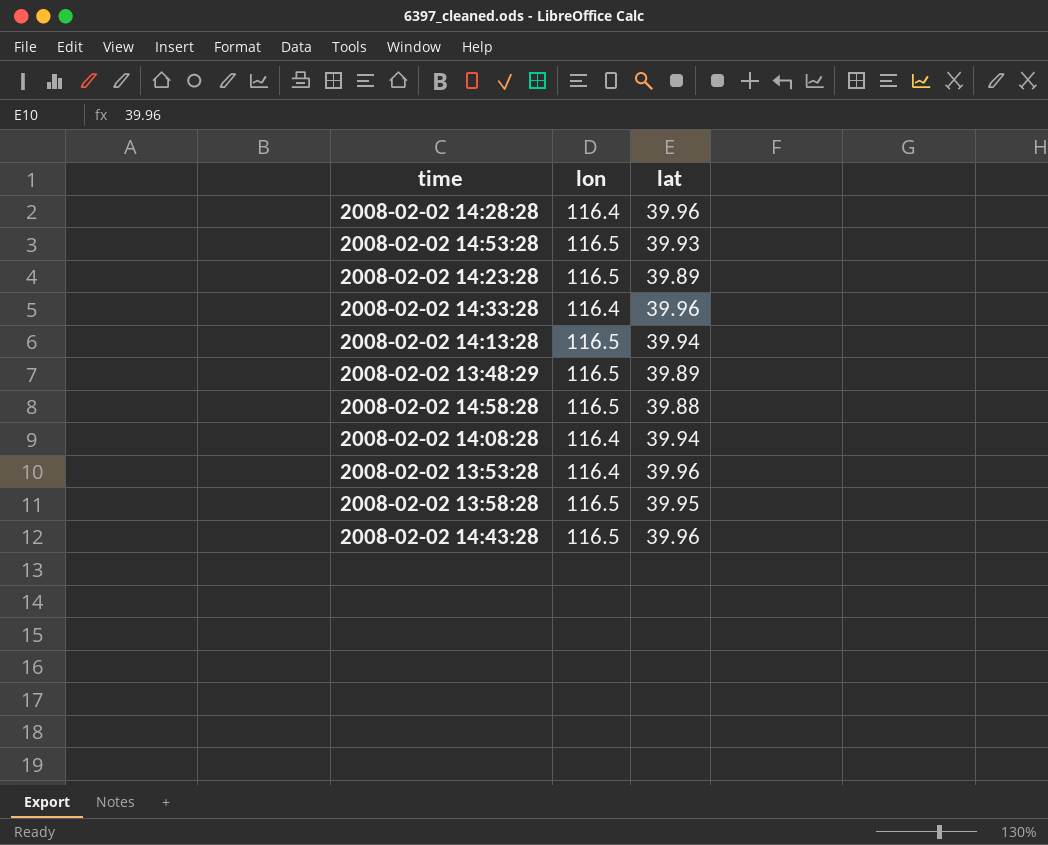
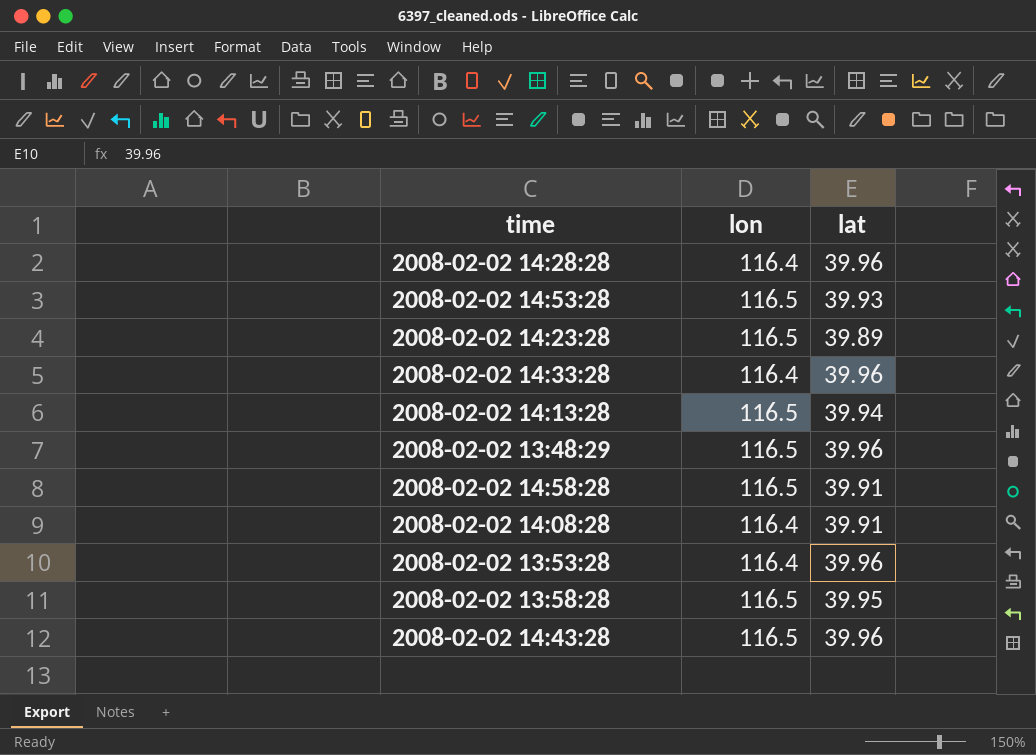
2008-02-02 13:48:29 | lat: 39.89 -> 39.96
2008-02-02 14:58:28 | lat: 39.88 -> 39.91
2008-02-02 14:08:28 | lat: 39.94 -> 39.91

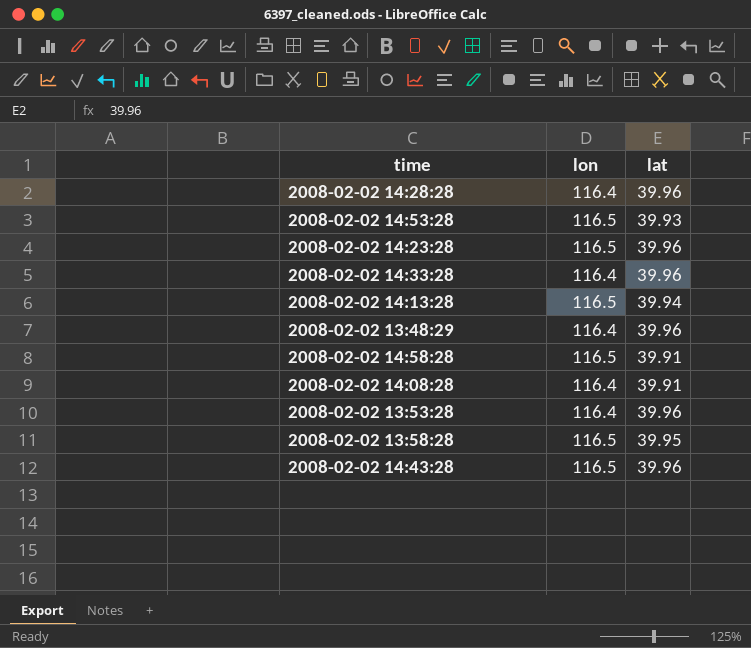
2008-02-02 14:23:28 | lat: 39.89 -> 39.96
2008-02-02 13:48:29 | lon: 116.5 -> 116.4

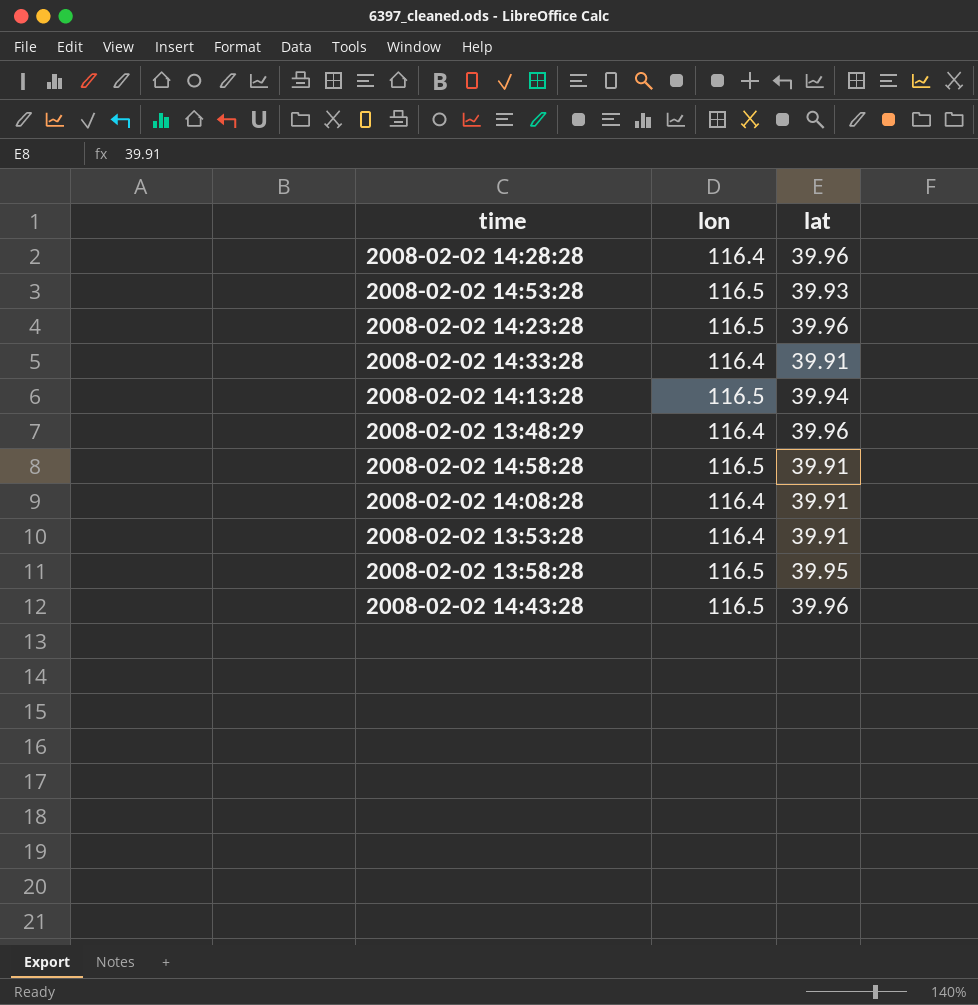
2008-02-02 14:33:28 | lat: 39.96 -> 39.91
2008-02-02 13:53:28 | lat: 39.96 -> 39.91

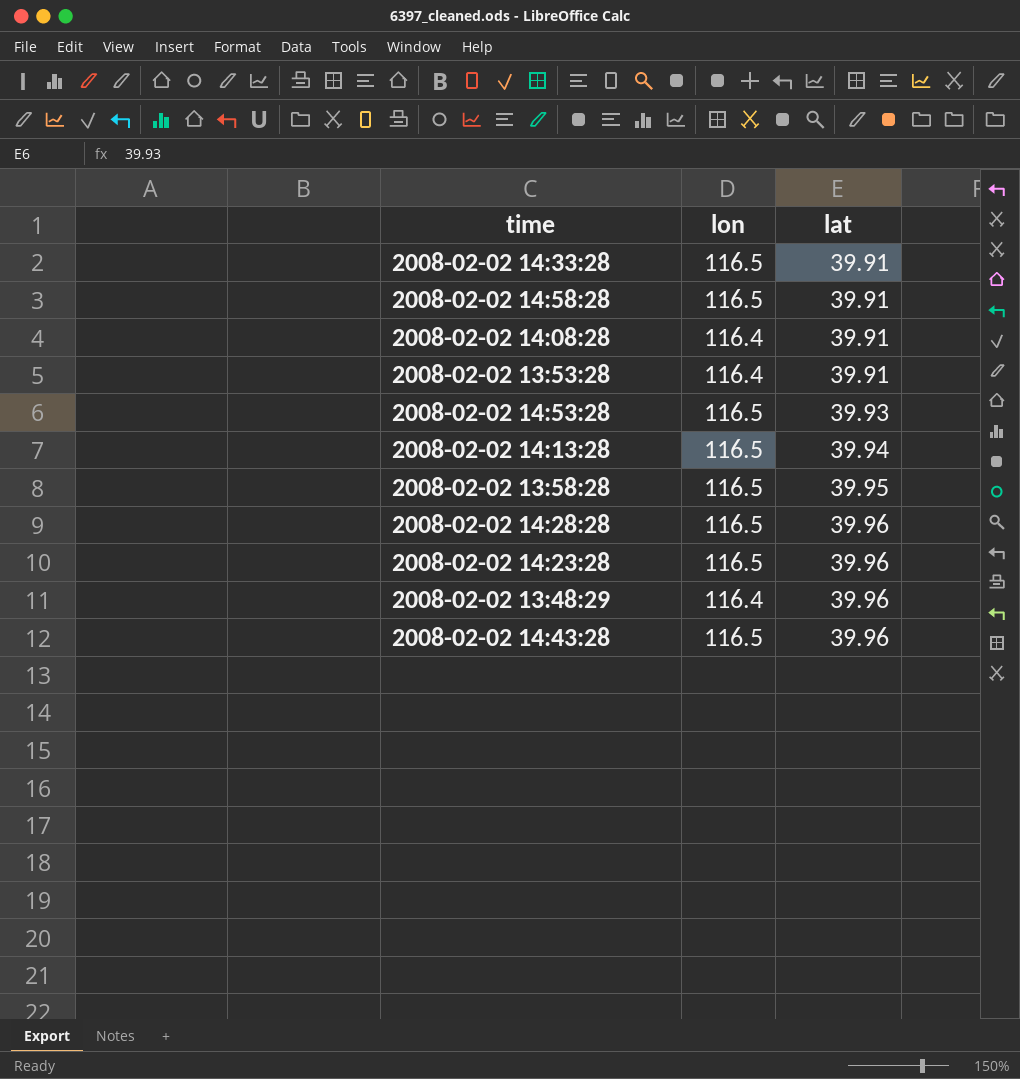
row order: none -> lat ascending
2008-02-02 14:33:28 | lon: 116.4 -> 116.5
2008-02-02 14:28:28 | lon: 116.4 -> 116.5

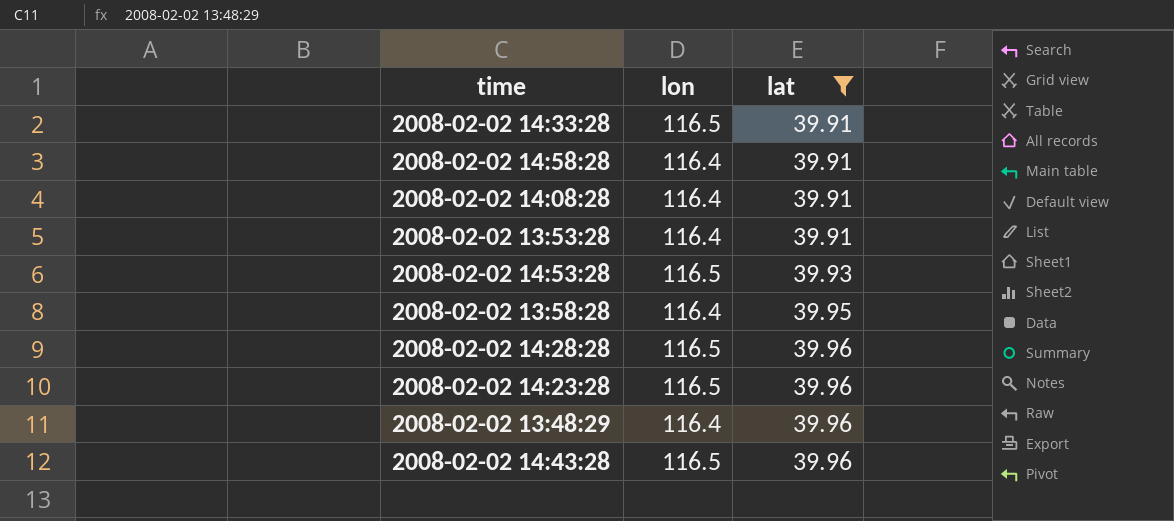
filter: none -> lat != 39.94
2008-02-02 14:58:28 | lon: 116.5 -> 116.4
2008-02-02 13:58:28 | lon: 116.5 -> 116.4

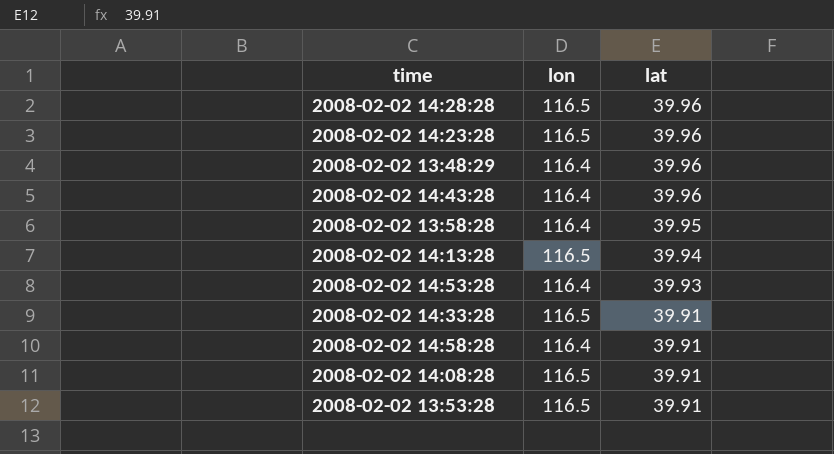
filter: lat != 39.94 -> none
row order: lat ascending -> lat descending
2008-02-02 14:43:28 | lon: 116.5 -> 116.4
2008-02-02 14:53:28 | lon: 116.5 -> 116.4
2008-02-02 14:08:28 | lon: 116.4 -> 116.5
2008-02-02 13:53:28 | lon: 116.4 -> 116.5

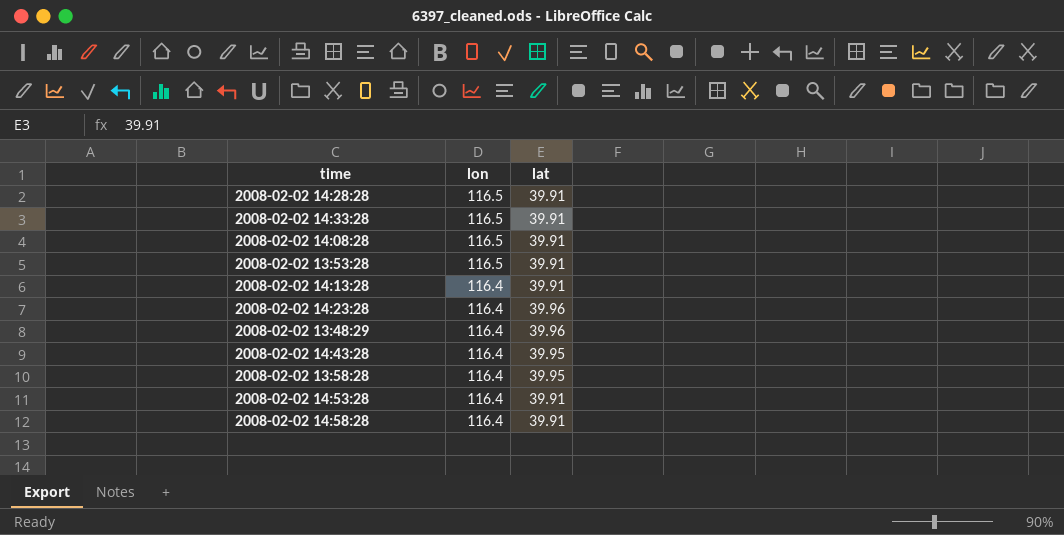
row order: lat descending -> lon descending
2008-02-02 14:28:28 | lat: 39.96 -> 39.91
2008-02-02 14:13:28 | lon: 116.5 -> 116.4
2008-02-02 14:13:28 | lat: 39.94 -> 39.91
2008-02-02 14:23:28 | lon: 116.5 -> 116.4
2008-02-02 14:43:28 | lat: 39.96 -> 39.95
2008-02-02 14:53:28 | lat: 39.93 -> 39.91

